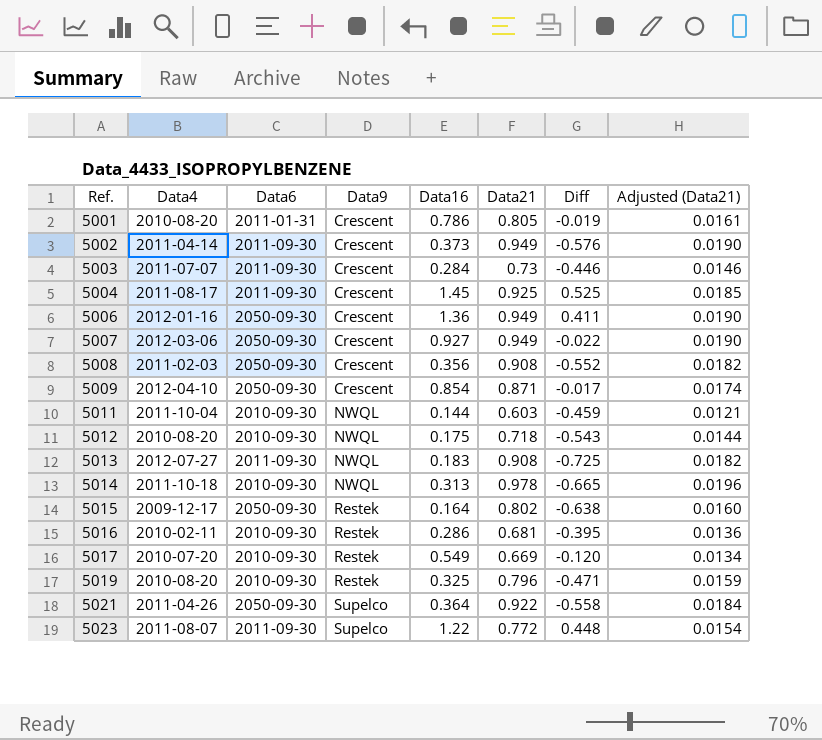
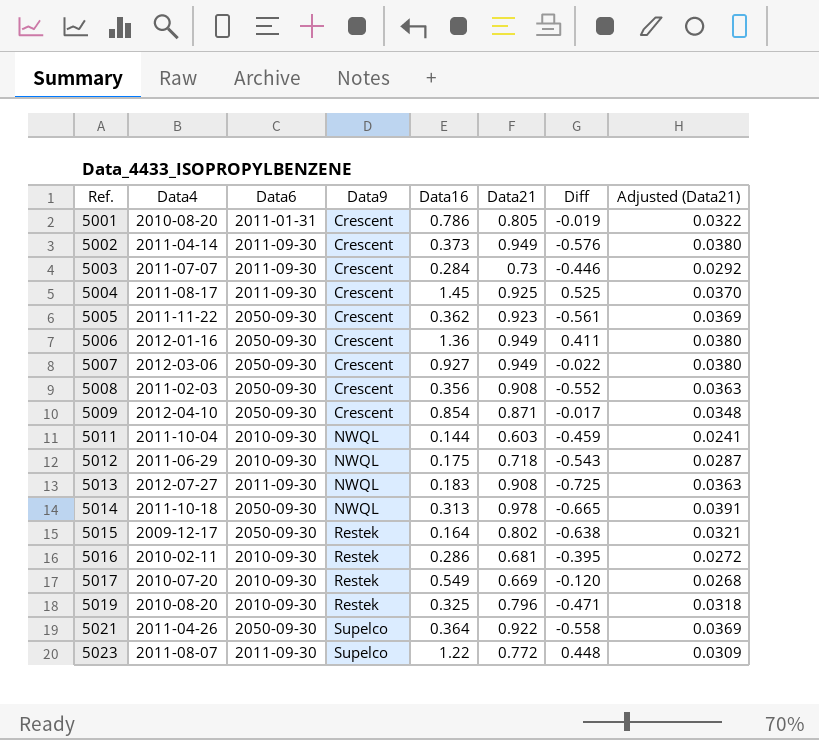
column Adjusted (Data21) | formula: [Data21] * 0.02 -> [Data21] * 0.04
row 5005: none -> 2011-11-22 | 2050-09-30 | Crescent | 0.362 | 0.923 | -0.561 | 0.0369
5012 | Data4: 2010-08-20 -> 2011-06-29
5014 | Data6: 2010-09-30 -> 2050-09-30

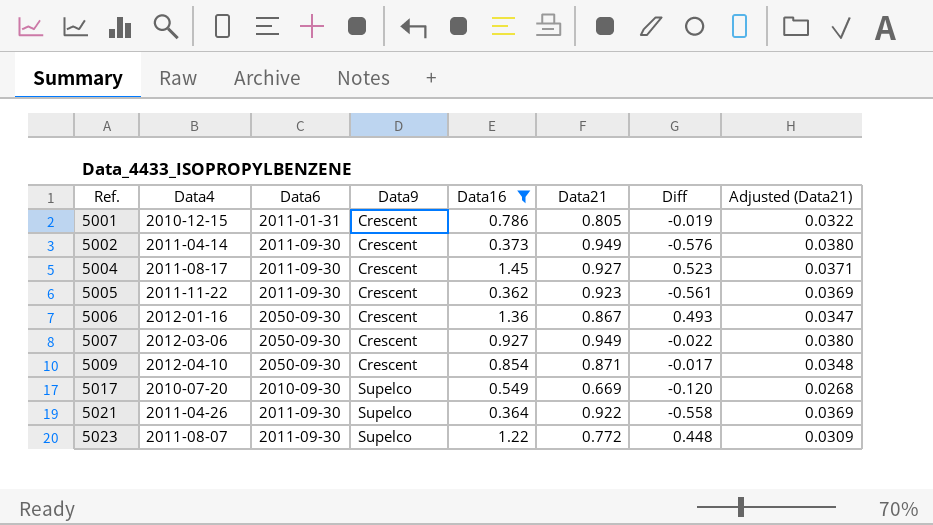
filter: none -> Data16 >= 0.362
5001 | Data4: 2010-08-20 -> 2010-12-15
5004 | Data21: 0.925 -> 0.927
5004 | Diff: 0.525 -> 0.523
5004 | Adjusted (Data21): 0.0370 -> 0.0371
5005 | Data6: 2050-09-30 -> 2011-09-30
5006 | Data21: 0.949 -> 0.867
5006 | Diff: 0.411 -> 0.493
5006 | Adjusted (Data21): 0.0380 -> 0.0347
5017 | Data9: Restek -> Supelco
5021 | Data6: 2050-09-30 -> 2011-09-30

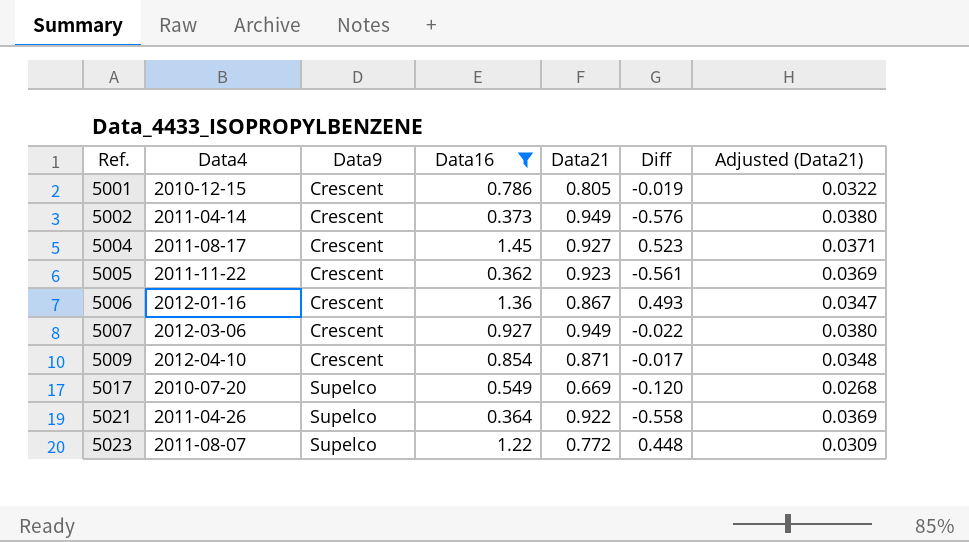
column Data6 | position: 3 -> none

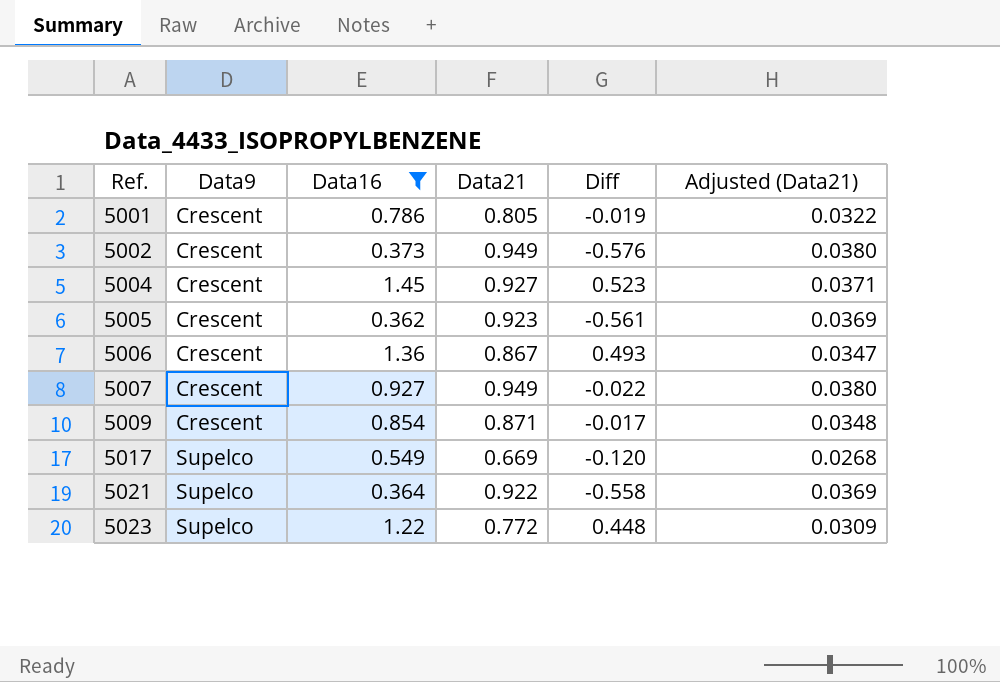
column Data4 | position: 2 -> none

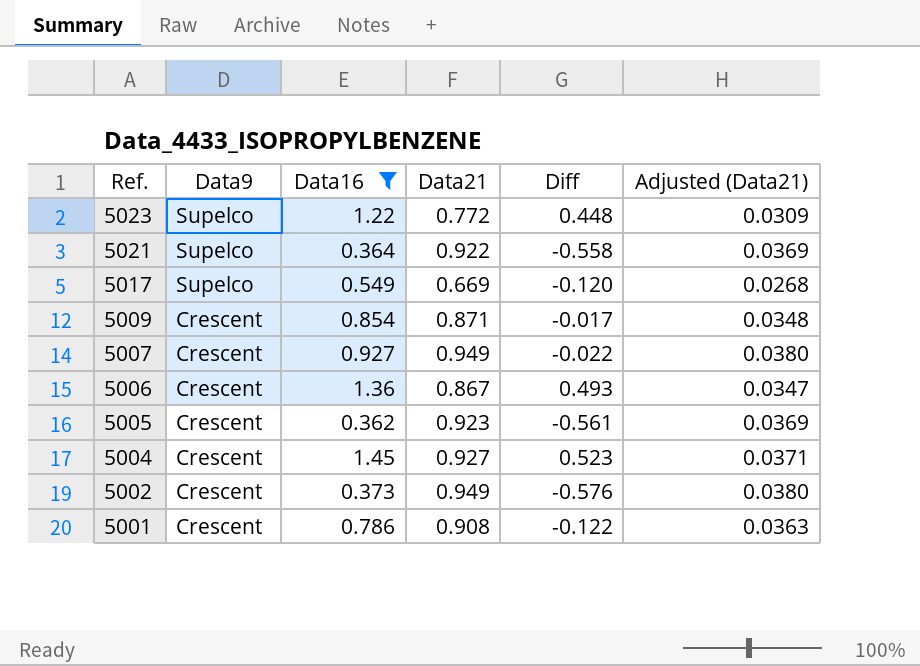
row order: Ref. ascending -> Ref. descending
5001 | Data21: 0.805 -> 0.908
5001 | Diff: -0.019 -> -0.122
5001 | Adjusted (Data21): 0.0322 -> 0.0363

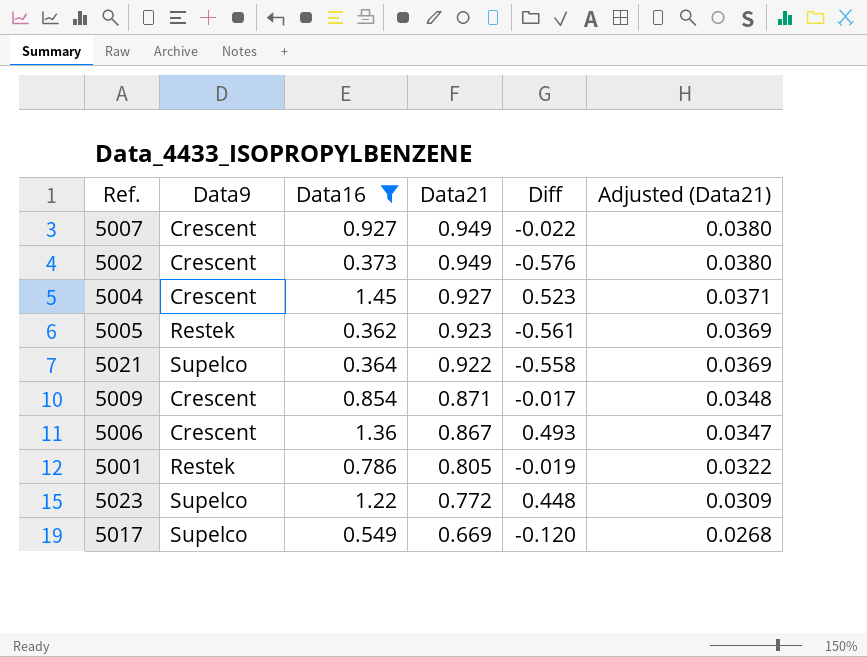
row order: Ref. descending -> Data21 descending
5005 | Data9: Crescent -> Restek
5001 | Data9: Crescent -> Restek
5001 | Data21: 0.908 -> 0.805
5001 | Diff: -0.122 -> -0.019
5001 | Adjusted (Data21): 0.0363 -> 0.0322

